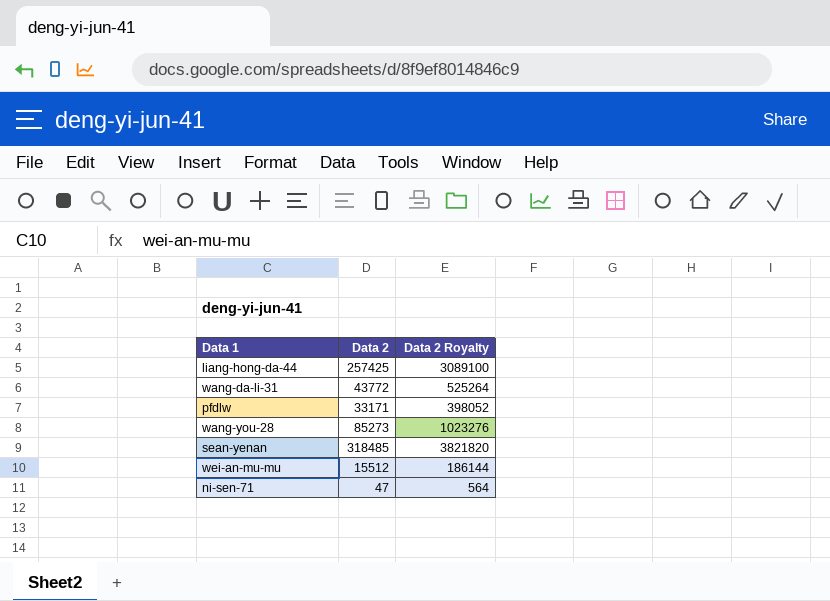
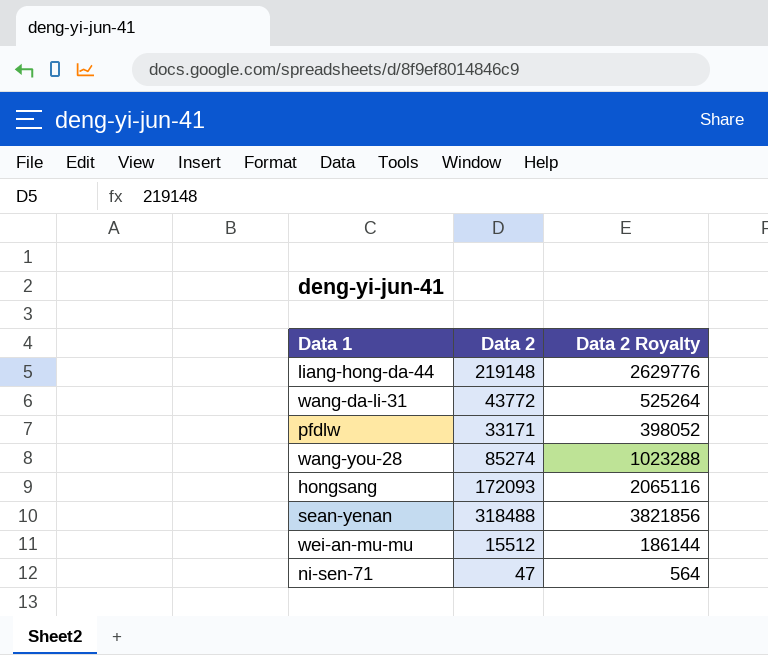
liang-hong-da-44 | Data 2: 257425 -> 219148
liang-hong-da-44 | Data 2 Royalty: 3089100 -> 2629776
wang-you-28 | Data 2: 85273 -> 85274
wang-you-28 | Data 2 Royalty: 1023276 -> 1023288
row hongsang: none -> 172093 | 2065116
sean-yenan | Data 2: 318485 -> 318488
sean-yenan | Data 2 Royalty: 3821820 -> 3821856

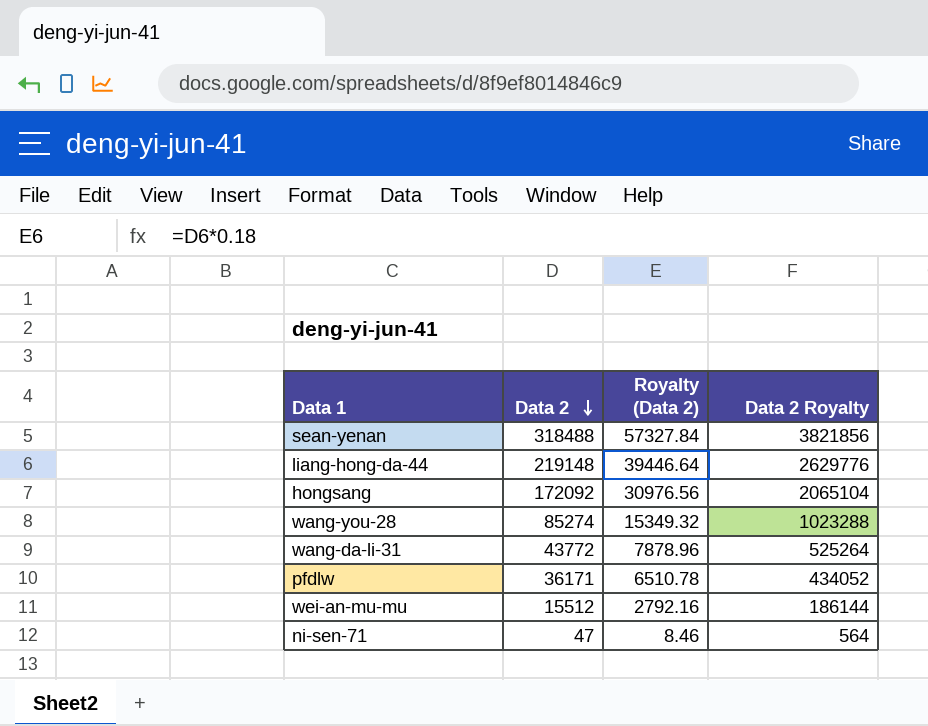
row order: none -> Data 2 descending
column Royalty (Data 2) | formula: none -> [Data 2] * 0.18
hongsang | Data 2: 172093 -> 172092
hongsang | Data 2 Royalty: 2065116 -> 2065104
pfdlw | Data 2: 33171 -> 36171
pfdlw | Data 2 Royalty: 398052 -> 434052

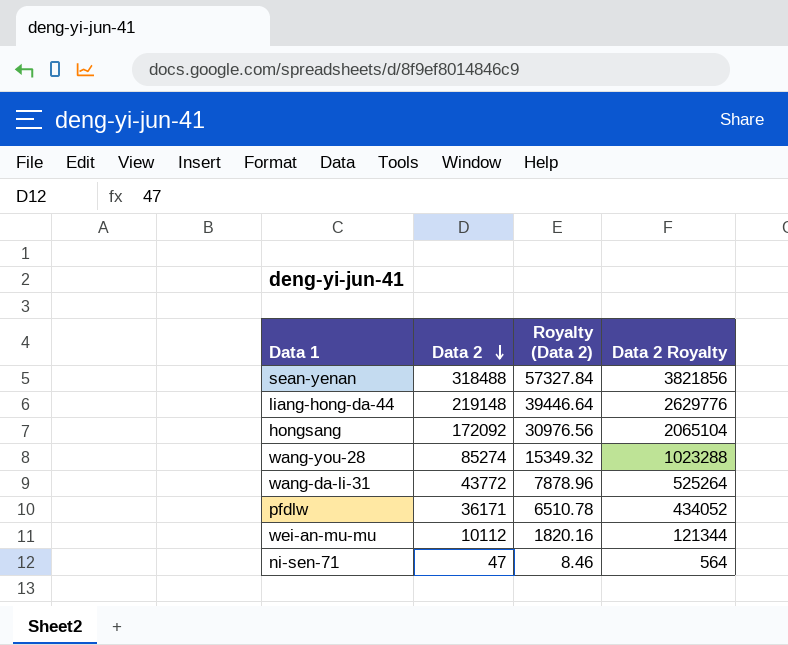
wei-an-mu-mu | Data 2: 15512 -> 10112
wei-an-mu-mu | Royalty (Data 2): 2792.16 -> 1820.16
wei-an-mu-mu | Data 2 Royalty: 186144 -> 121344

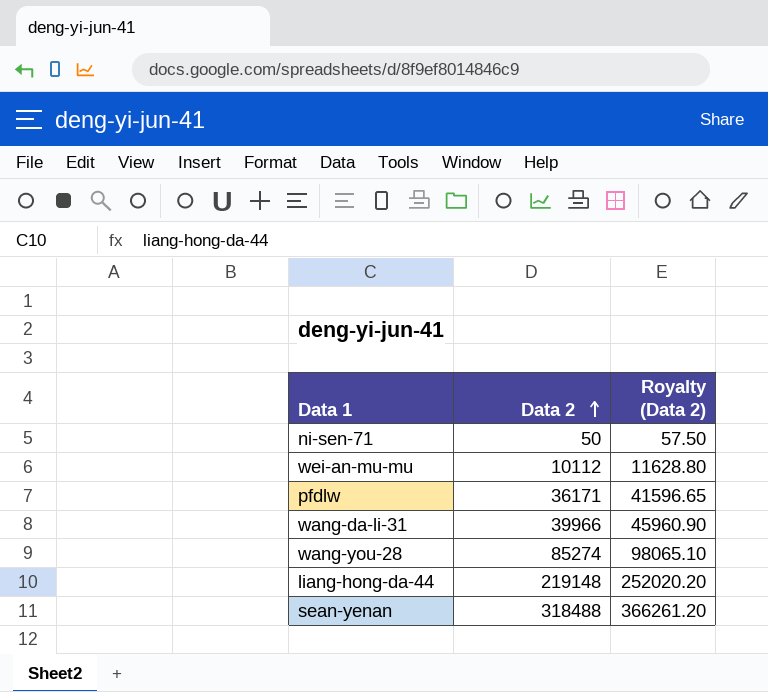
row order: Data 2 descending -> Data 2 ascending
column Data 2 Royalty | formula: [Data 2] * 12 -> none
column Royalty (Data 2) | formula: [Data 2] * 0.18 -> [Data 2] * 1.15
row hongsang: 172092 | 30976.56 | 2065104 -> none
ni-sen-71 | Data 2: 47 -> 50
wang-da-li-31 | Data 2: 43772 -> 39966

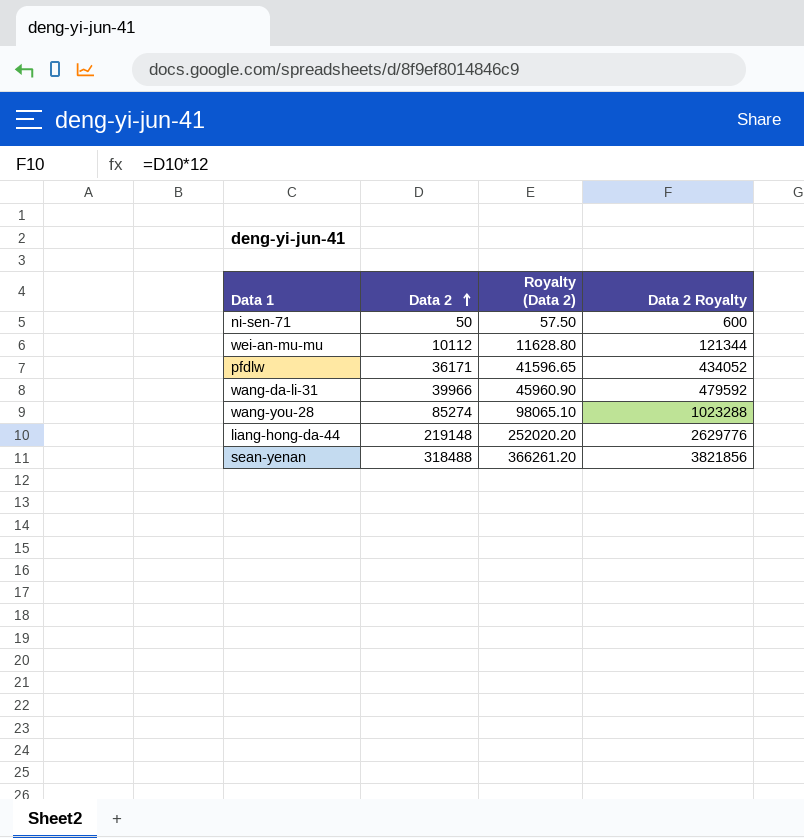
column Data 2 Royalty | formula: none -> [Data 2] * 12

